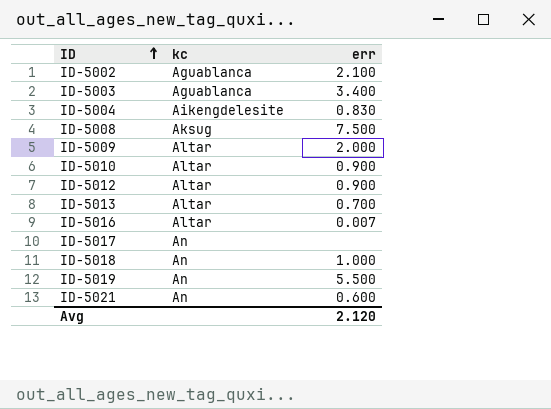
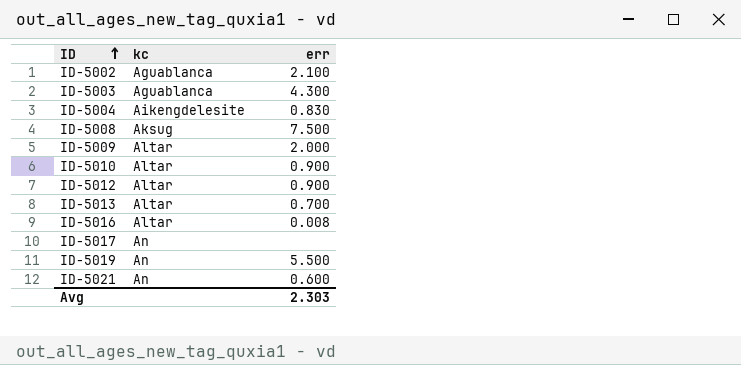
row ID-5018: An | 1.000 -> none
ID-5003 | err: 3.400 -> 4.300
ID-5016 | err: 0.007 -> 0.008
Avg | err: 2.120 -> 2.303

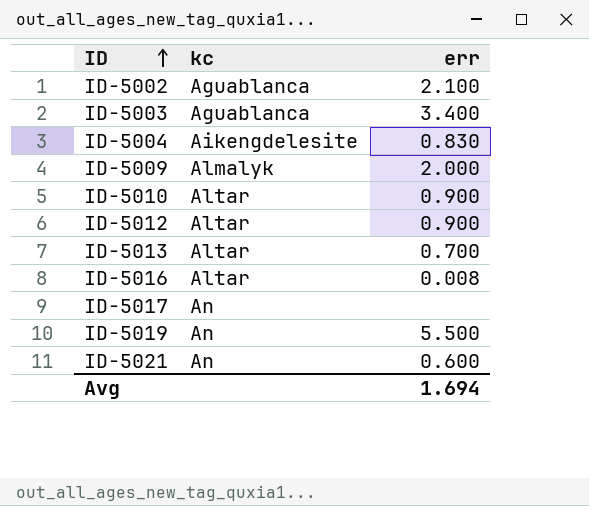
row ID-5008: Aksug | 7.500 -> none
ID-5003 | err: 4.300 -> 3.400
ID-5009 | kc: Altar -> Almalyk
Avg | err: 2.303 -> 1.694

